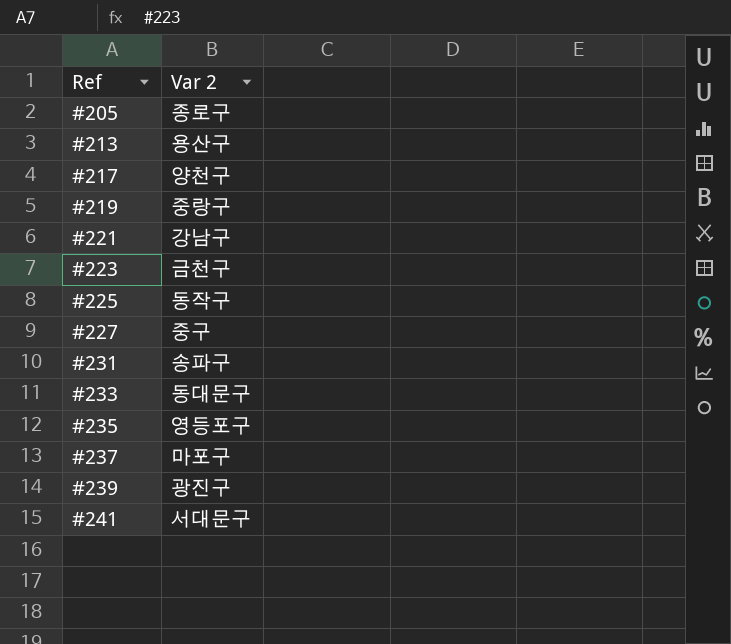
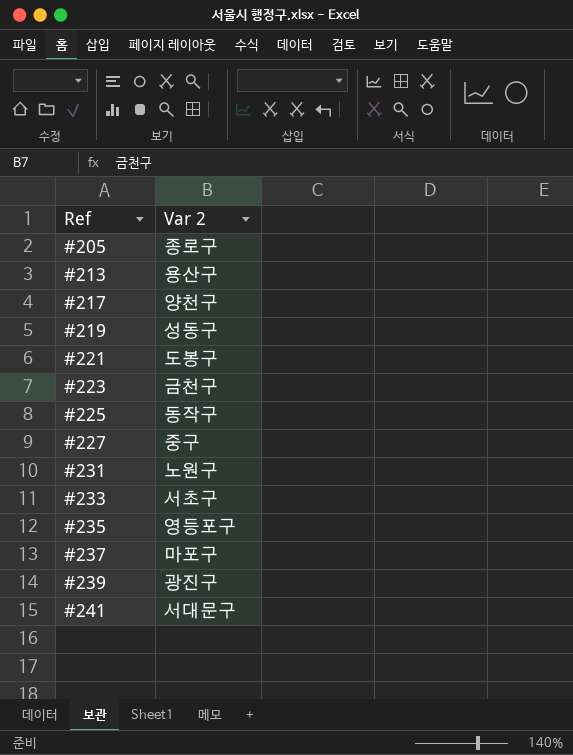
#219 | Var 2: 중랑구 -> 성동구
#221 | Var 2: 강남구 -> 도봉구
#231 | Var 2: 송파구 -> 노원구
#233 | Var 2: 동대문구 -> 서초구

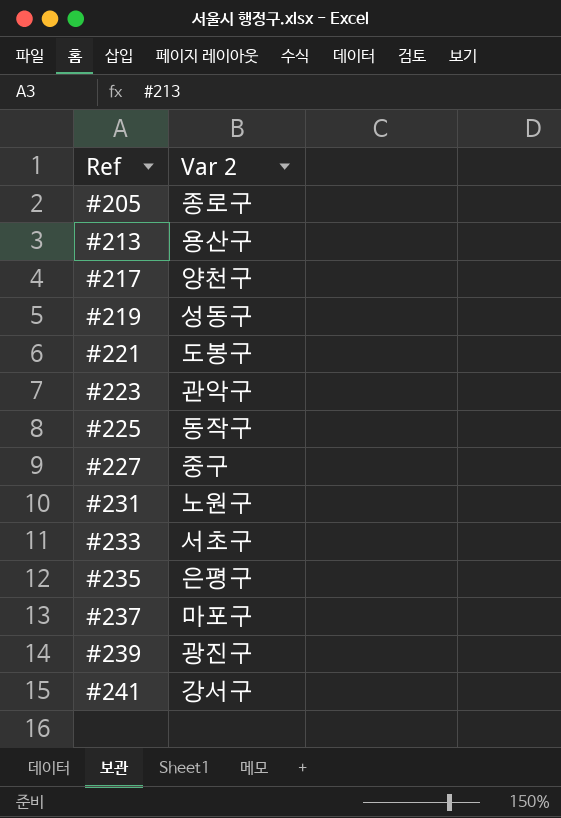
#223 | Var 2: 금천구 -> 관악구
#235 | Var 2: 영등포구 -> 은평구
#241 | Var 2: 서대문구 -> 강서구

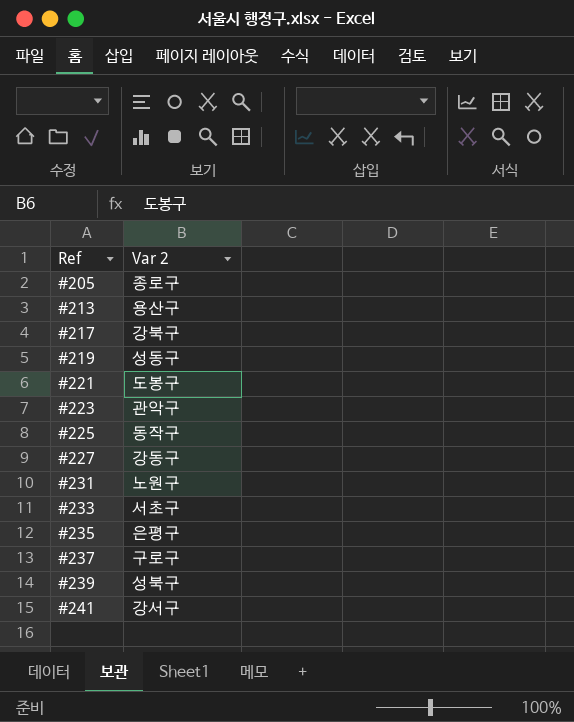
#217 | Var 2: 양천구 -> 강북구
#227 | Var 2: 중구 -> 강동구
#237 | Var 2: 마포구 -> 구로구
#239 | Var 2: 광진구 -> 성북구

